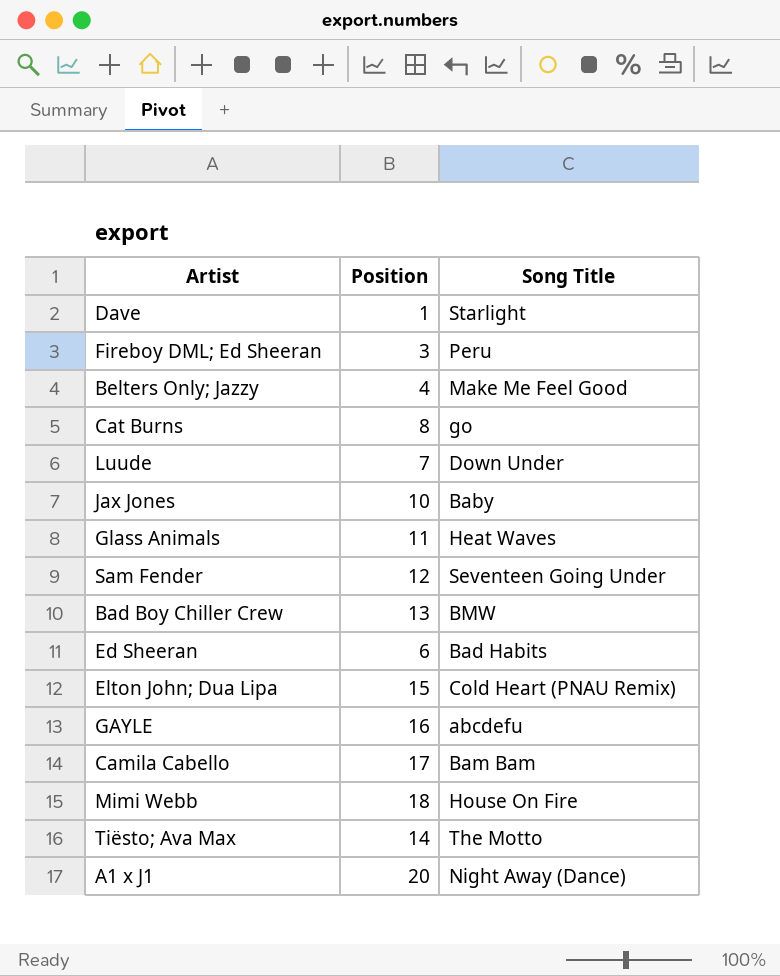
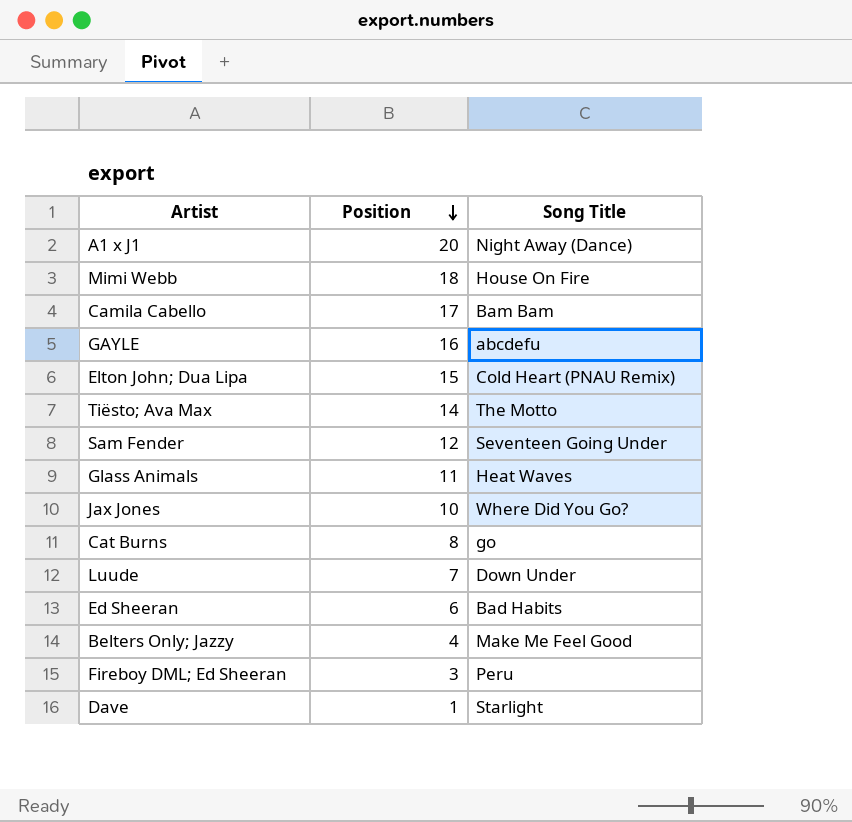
row order: none -> Position descending
row Bad Boy Chiller Crew: 13 | BMW -> none
Jax Jones | Song Title: Baby -> Where Did You Go?

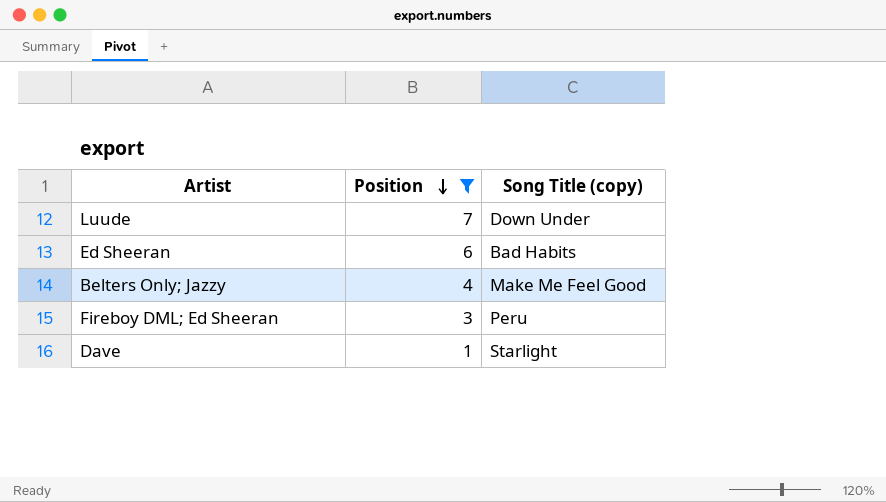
filter: none -> Position <= 7
column name: Song Title -> Song Title (copy)

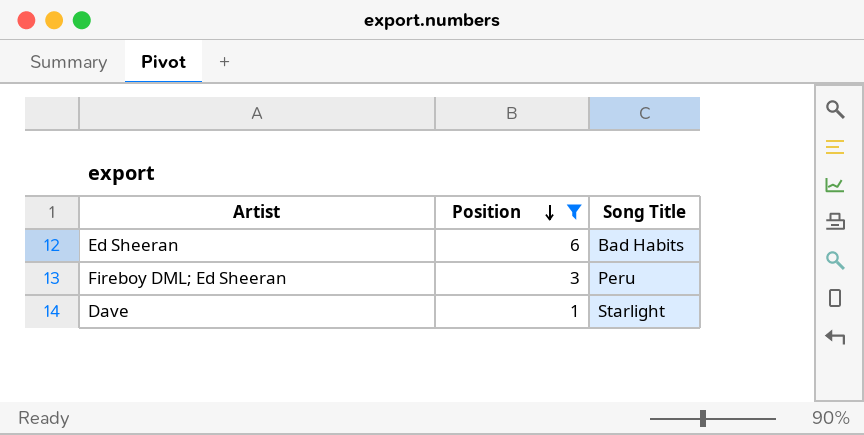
column name: Song Title (copy) -> Song Title
row Luude: 7 | Down Under -> none
row Belters Only; Jazzy: 4 | Make Me Feel Good -> none

